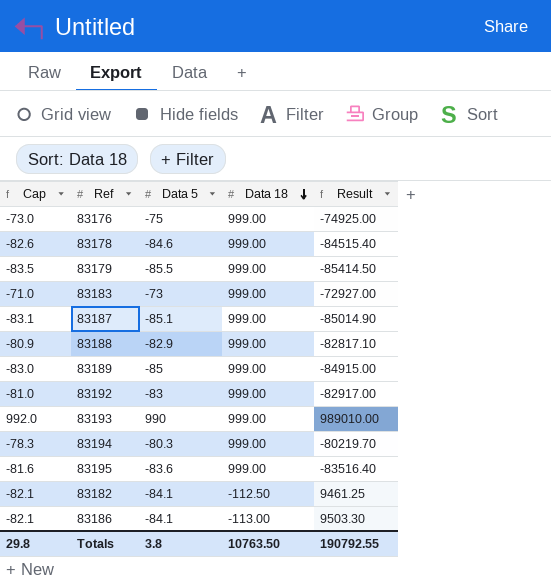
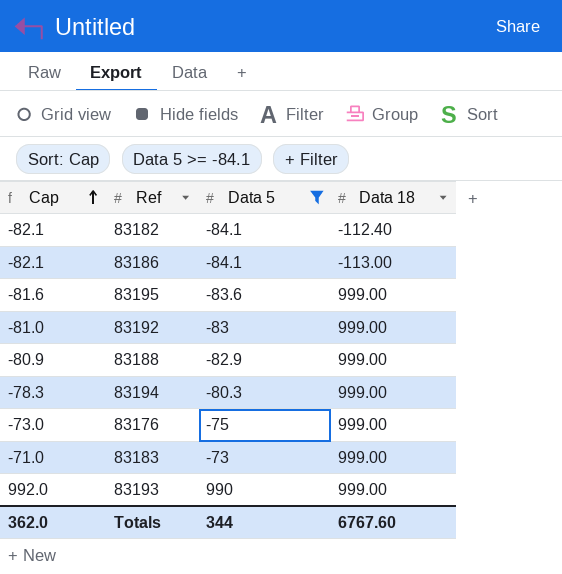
filter: none -> Data 5 >= -84.1
row order: Data 18 descending -> Cap ascending
column Result | formula: [Data 5] * [Data 18] -> none
83182 | Data 18: -112.50 -> -112.40
Totals | Cap: 29.8 -> 362.0
Totals | Data 5: 3.8 -> 344
Totals | Data 18: 10763.50 -> 6767.60

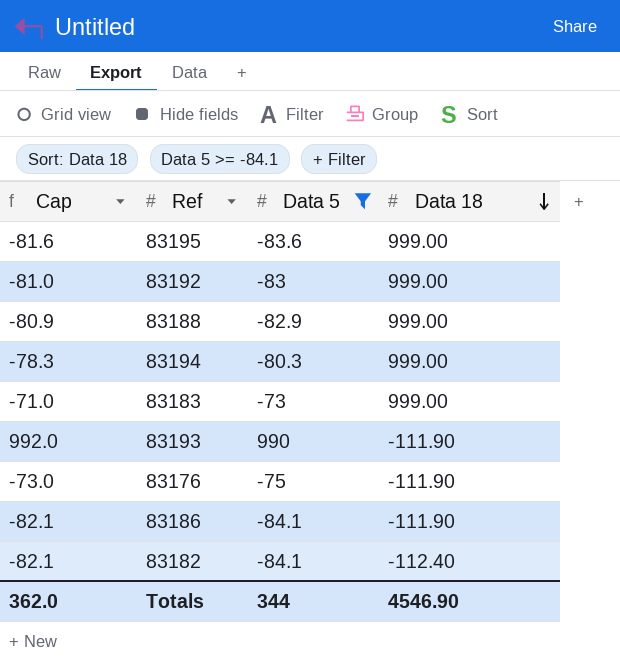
row order: Cap ascending -> Data 18 descending
83193 | Data 18: 999.00 -> -111.90
83176 | Data 18: 999.00 -> -111.90
83186 | Data 18: -113.00 -> -111.90
Totals | Data 18: 6767.60 -> 4546.90

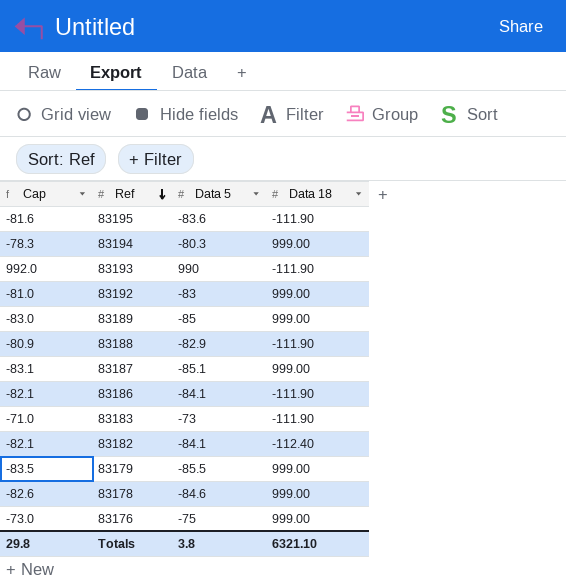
filter: Data 5 >= -84.1 -> none
row order: Data 18 descending -> Ref descending
83195 | Data 18: 999.00 -> -111.90
83188 | Data 18: 999.00 -> -111.90
83183 | Data 18: 999.00 -> -111.90
83176 | Data 18: -111.90 -> 999.00
Totals | Cap: 362.0 -> 29.8
Totals | Data 5: 344 -> 3.8
Totals | Data 18: 4546.90 -> 6321.10

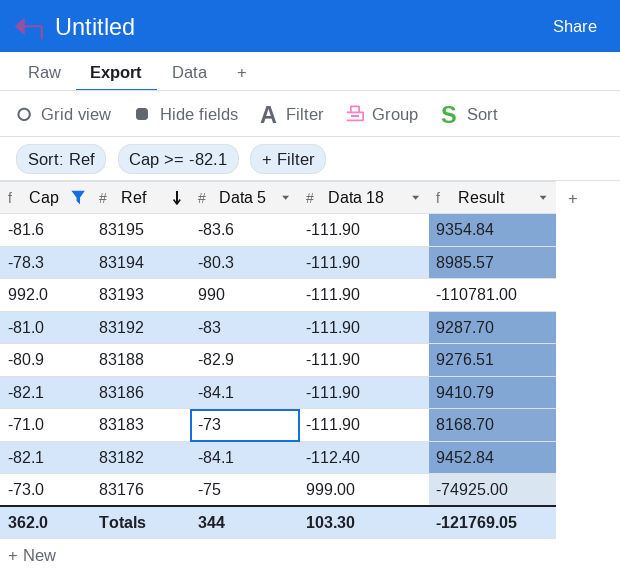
filter: none -> Cap >= -82.1
column Result | formula: none -> [Data 5] * [Data 18]
83194 | Data 18: 999.00 -> -111.90
83192 | Data 18: 999.00 -> -111.90
Totals | Cap: 29.8 -> 362.0
Totals | Data 5: 3.8 -> 344
Totals | Data 18: 6321.10 -> 103.30

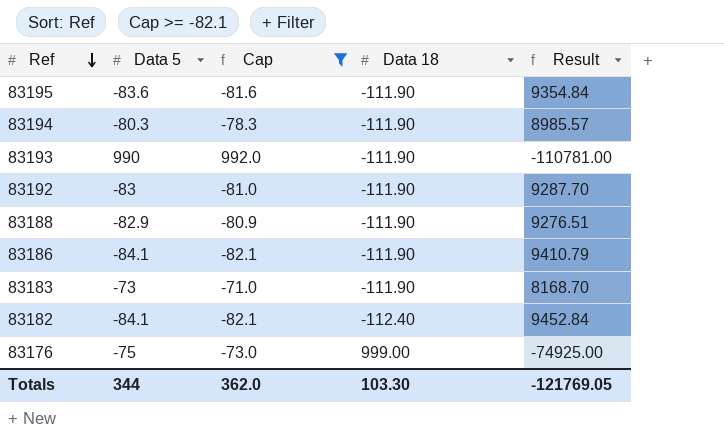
column Cap | position: 1 -> 3

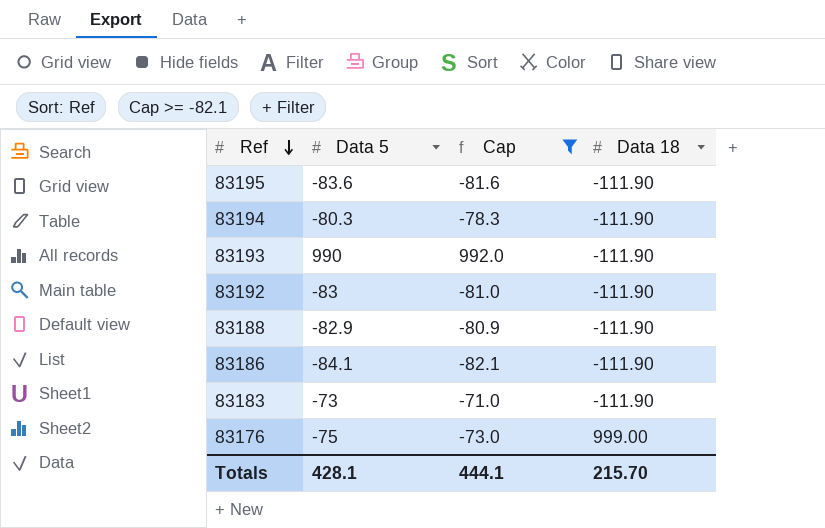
column Result | formula: [Data 5] * [Data 18] -> none
row 83182: -84.1 | -82.1 | -112.40 | 9452.84 -> none
Totals | Data 5: 344 -> 428.1
Totals | Cap: 362.0 -> 444.1
Totals | Data 18: 103.30 -> 215.70

